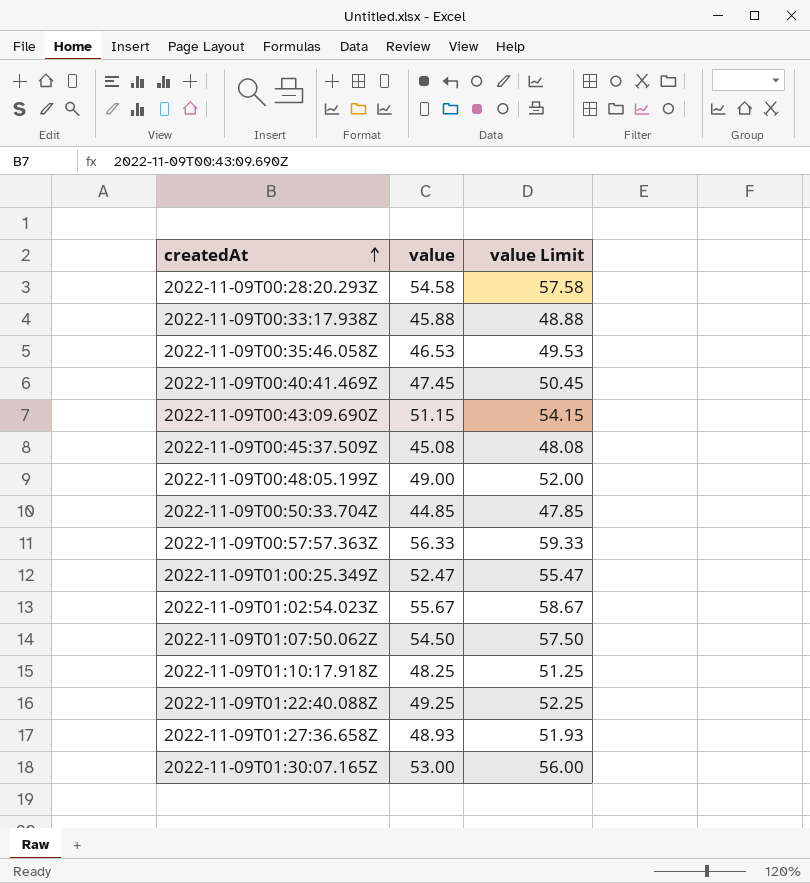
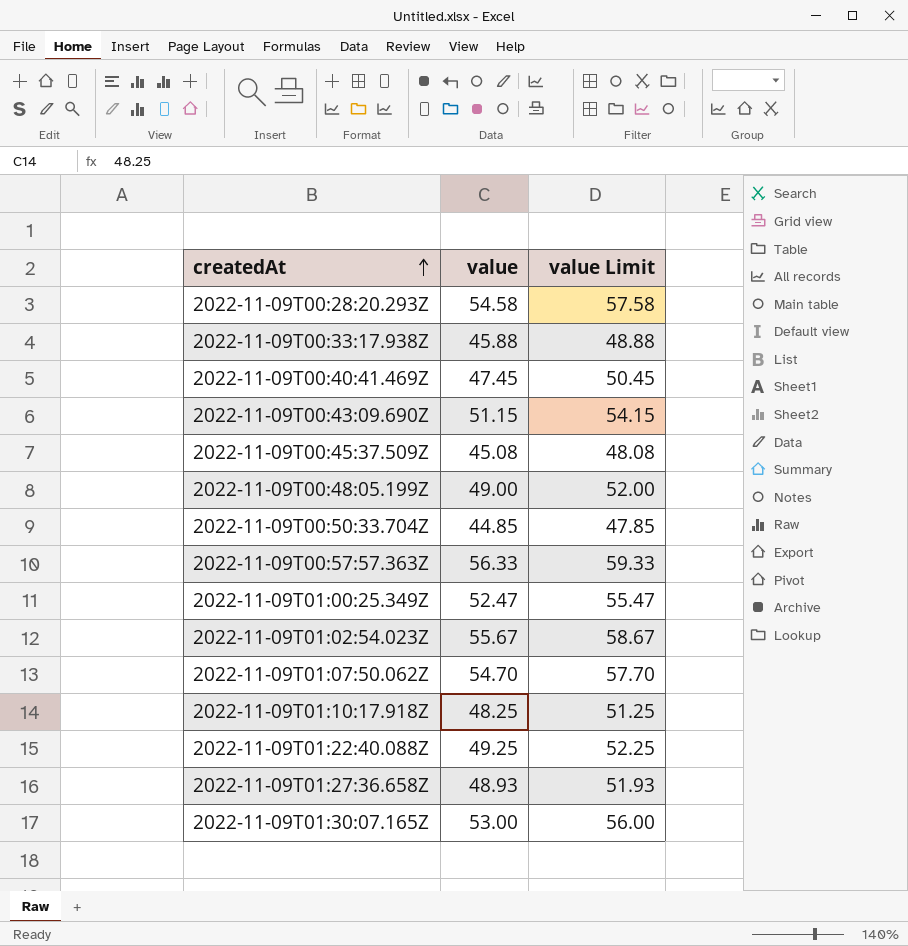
row 2022-11-09T00:35:46.058Z: 46.53 | 49.53 -> none
2022-11-09T01:07:50.062Z | value: 54.50 -> 54.70
2022-11-09T01:07:50.062Z | value Limit: 57.50 -> 57.70

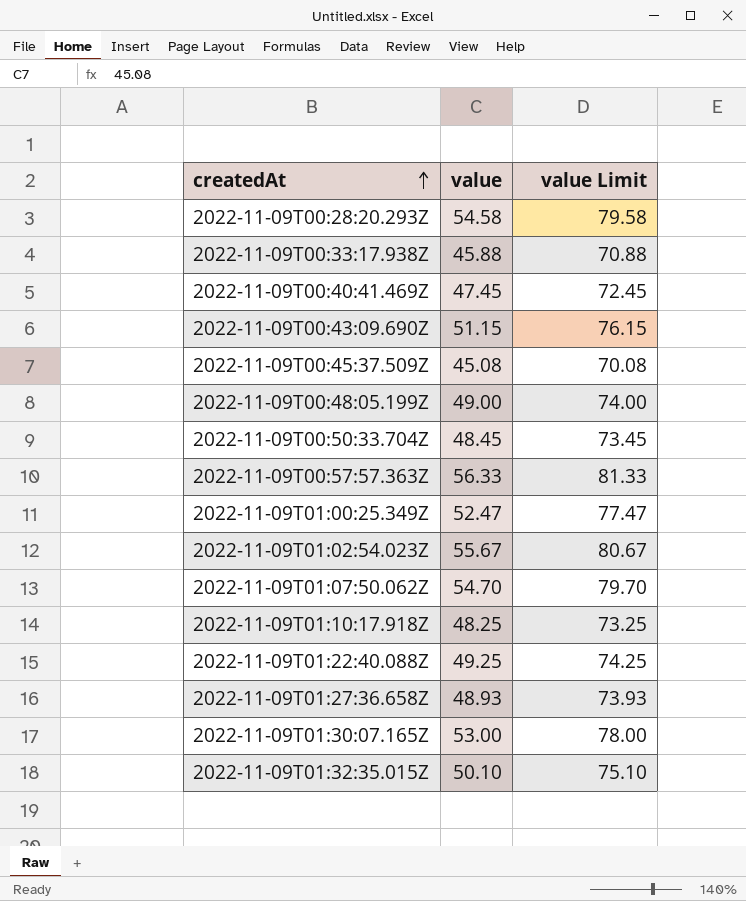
column value Limit | formula: [value] + 3 -> [value] + 25
2022-11-09T00:50:33.704Z | value: 44.85 -> 48.45
row 2022-11-09T01:32:35.015Z: none -> 50.10 | 75.10

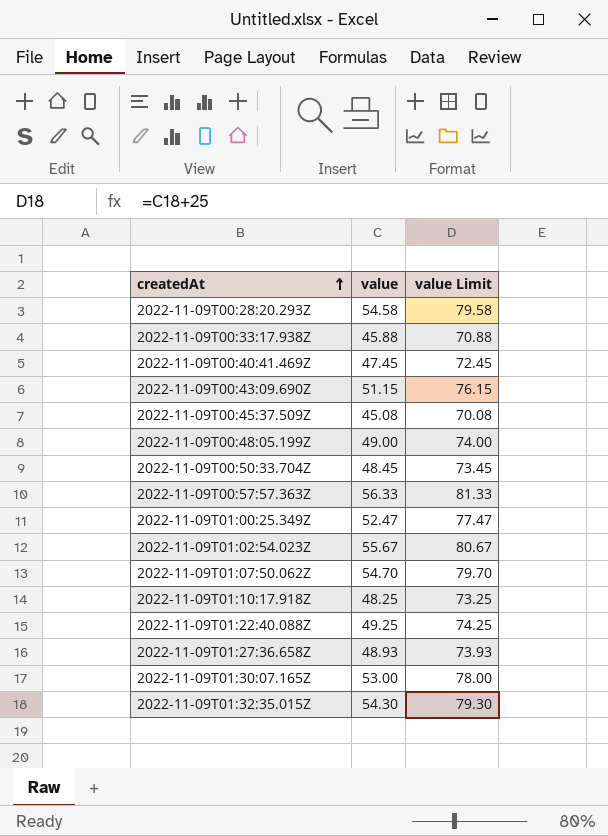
2022-11-09T01:32:35.015Z | value: 50.10 -> 54.30
2022-11-09T01:32:35.015Z | value Limit: 75.10 -> 79.30

